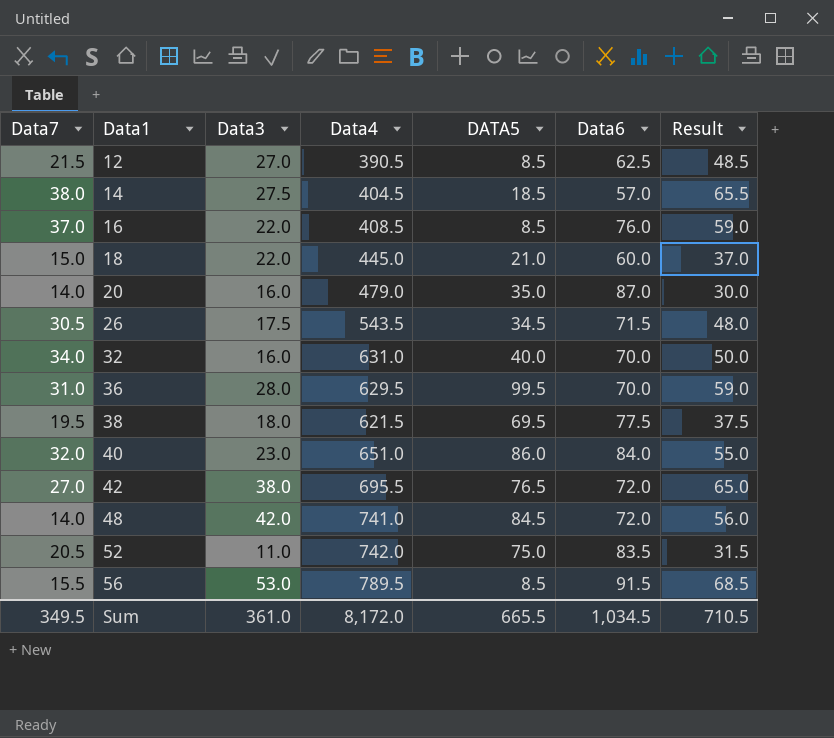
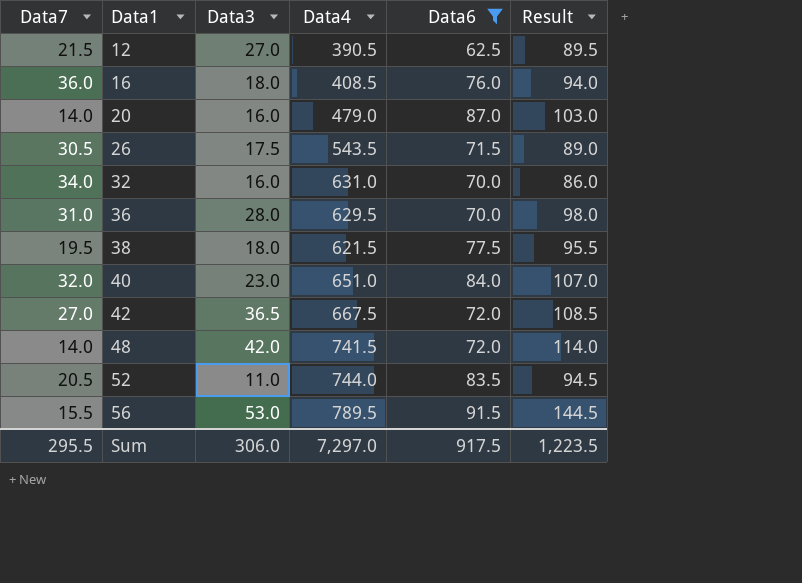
filter: none -> Data6 >= 62.5
column DATA5 | position: 5 -> none
column Result | formula: [Data7] + [Data3] -> [Data3] + [Data6]
16 | Data7: 37.0 -> 36.0
16 | Data3: 22.0 -> 18.0
42 | Data3: 38.0 -> 36.5
42 | Data4: 695.5 -> 667.5
48 | Data4: 741.0 -> 741.5
52 | Data4: 742.0 -> 744.0
Sum | Data7: 349.5 -> 295.5
Sum | Data3: 361.0 -> 306.0
Sum | Data4: 8,172.0 -> 7,297.0
Sum | Data6: 1,034.5 -> 917.5
Sum | Result: 710.5 -> 1,223.5

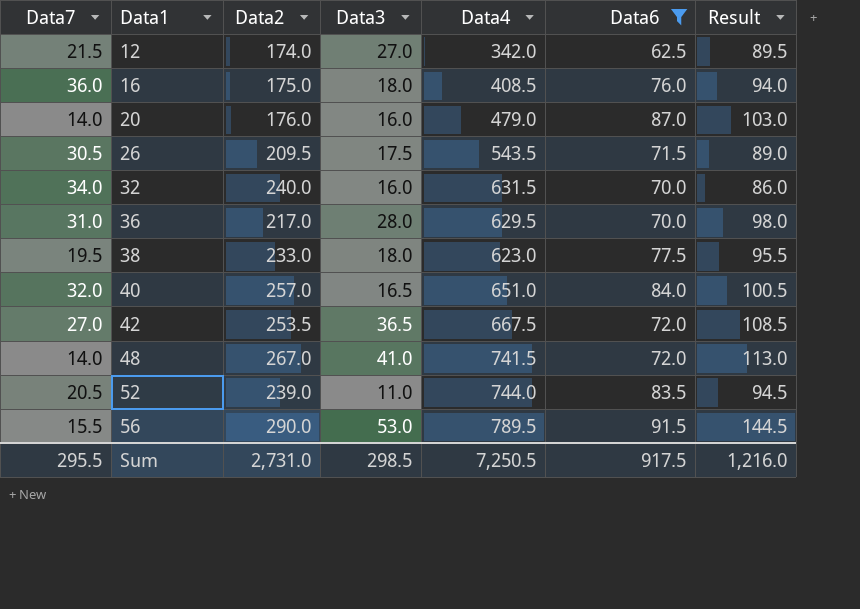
column Data2 | position: none -> 3
12 | Data4: 390.5 -> 342.0
32 | Data4: 631.0 -> 631.5
38 | Data4: 621.5 -> 623.0
40 | Data3: 23.0 -> 16.5
40 | Result: 107.0 -> 100.5
48 | Data3: 42.0 -> 41.0
48 | Result: 114.0 -> 113.0
Sum | Data3: 306.0 -> 298.5
Sum | Data4: 7,297.0 -> 7,250.5
Sum | Result: 1,223.5 -> 1,216.0

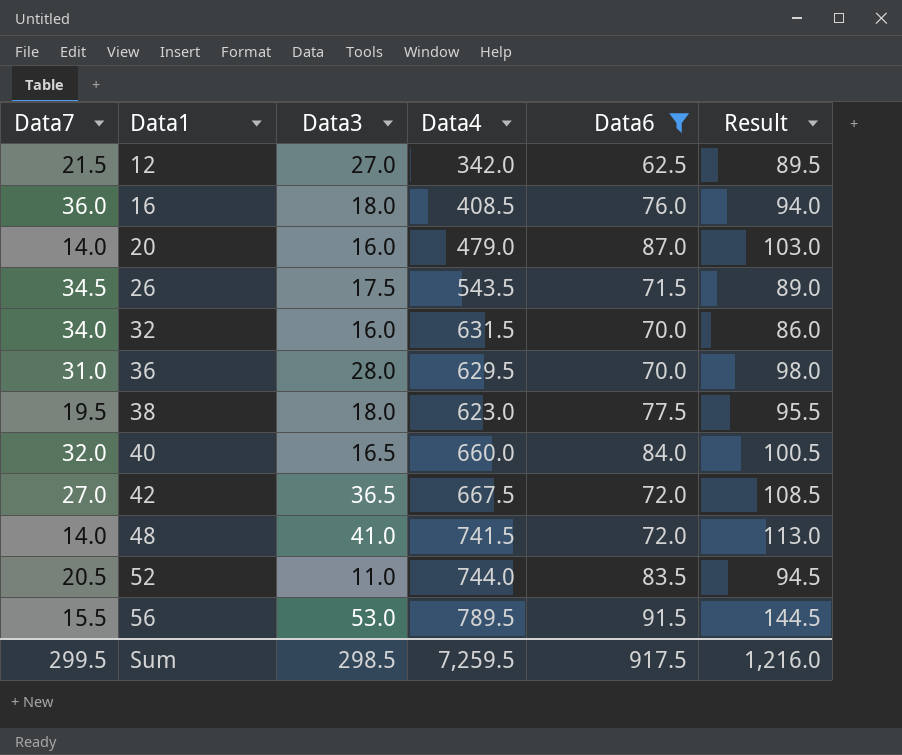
column Data2 | position: 3 -> none
26 | Data7: 30.5 -> 34.5
40 | Data4: 651.0 -> 660.0
Sum | Data7: 295.5 -> 299.5
Sum | Data4: 7,250.5 -> 7,259.5

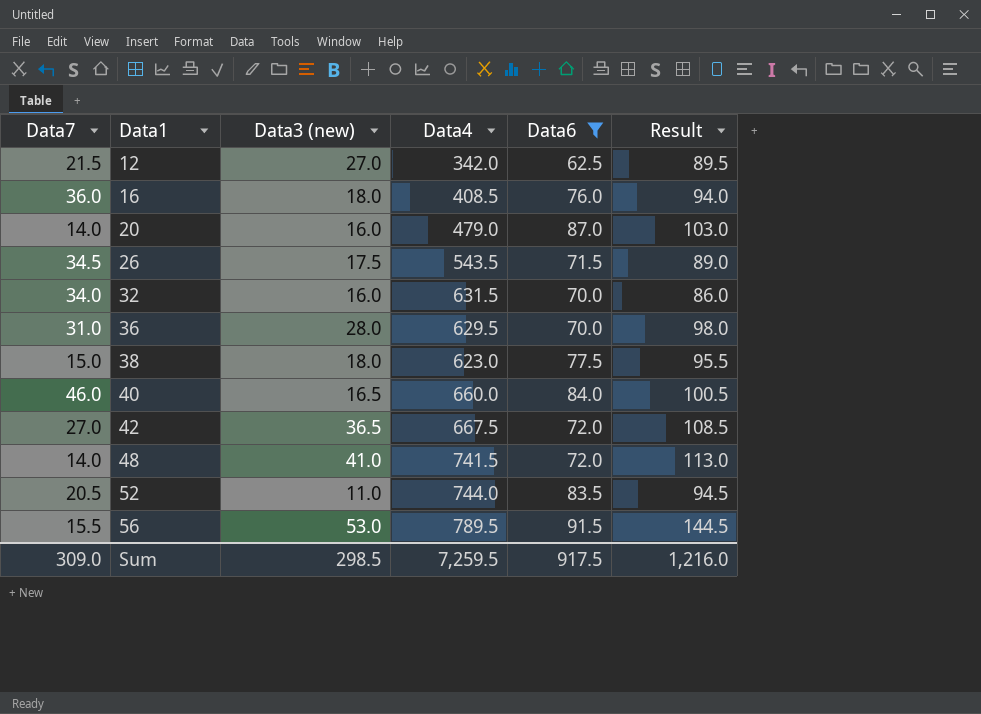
column name: Data3 -> Data3 (new)
38 | Data7: 19.5 -> 15.0
40 | Data7: 32.0 -> 46.0
Sum | Data7: 299.5 -> 309.0

